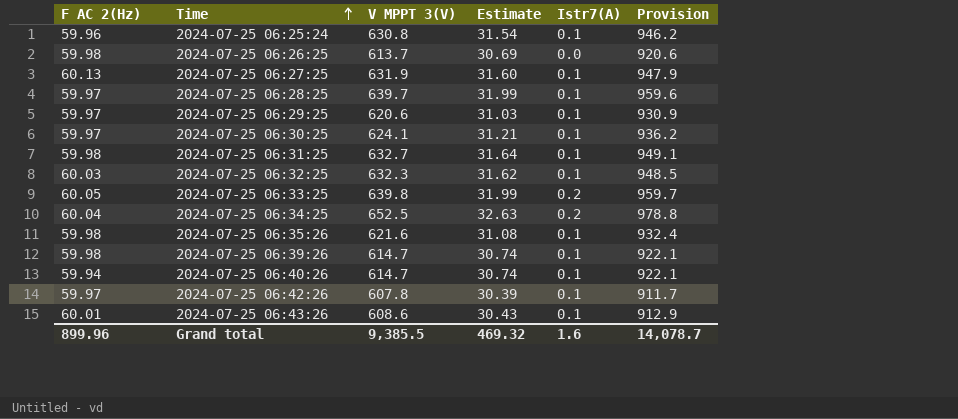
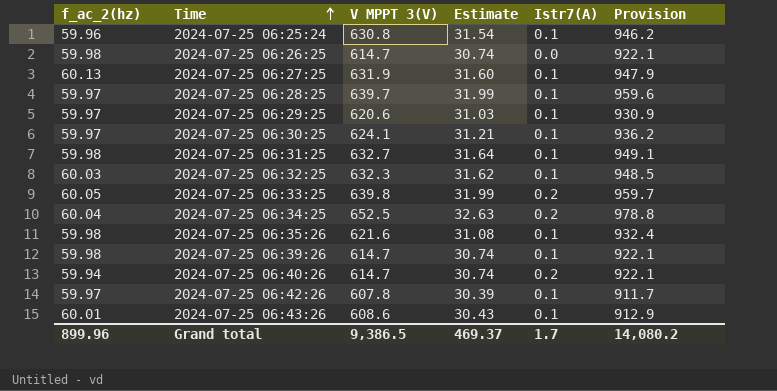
column name: F AC 2(Hz) -> f_ac_2(hz)
2024-07-25 06:26:25 | V MPPT 3(V): 613.7 -> 614.7
2024-07-25 06:26:25 | Estimate: 30.69 -> 30.74
2024-07-25 06:26:25 | Provision: 920.6 -> 922.1
2024-07-25 06:40:26 | Istr7(A): 0.1 -> 0.2
Grand total | V MPPT 3(V): 9,385.5 -> 9,386.5
Grand total | Estimate: 469.32 -> 469.37
Grand total | Istr7(A): 1.6 -> 1.7
Grand total | Provision: 14,078.7 -> 14,080.2

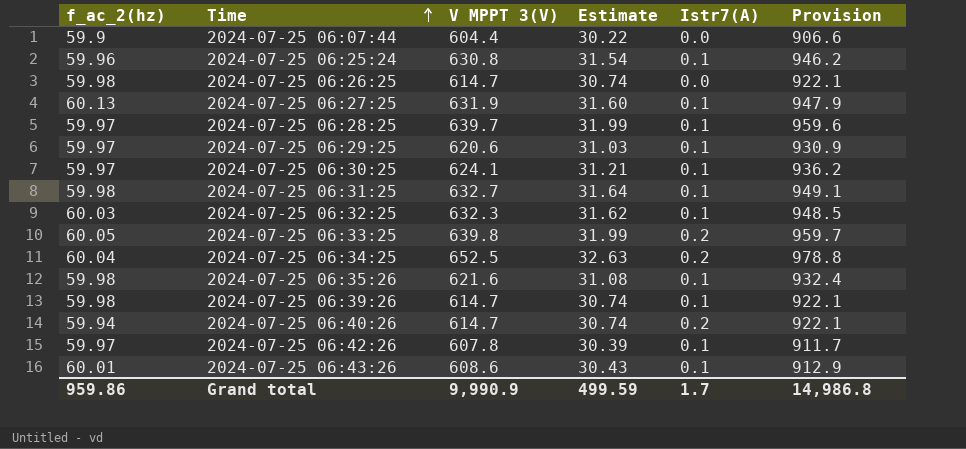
row 2024-07-25 06:07:44: none -> 59.9 | 604.4 | 30.22 | 0.0 | 906.6
Grand total | f_ac_2(hz): 899.96 -> 959.86
Grand total | V MPPT 3(V): 9,386.5 -> 9,990.9
Grand total | Estimate: 469.37 -> 499.59
Grand total | Provision: 14,080.2 -> 14,986.8

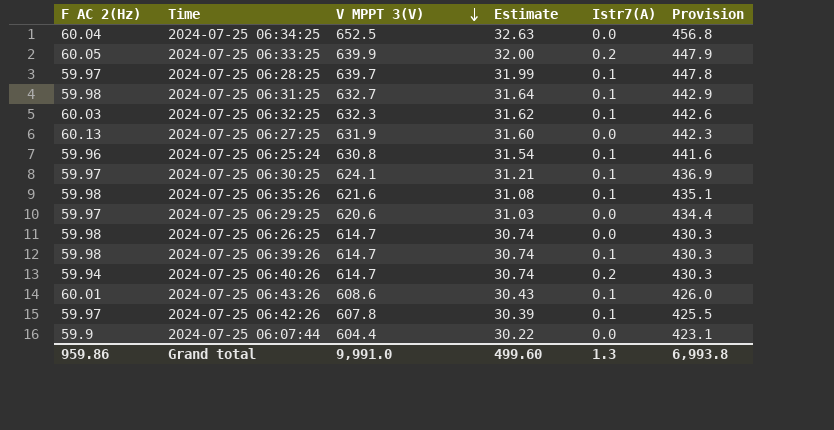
row order: Time ascending -> V MPPT 3(V) descending
column name: f_ac_2(hz) -> F AC 2(Hz)
column Provision | formula: [V MPPT 3(V)] * 1.5 -> [V MPPT 3(V)] * 0.7
2024-07-25 06:34:25 | Istr7(A): 0.2 -> 0.0
2024-07-25 06:33:25 | V MPPT 3(V): 639.8 -> 639.9
2024-07-25 06:33:25 | Estimate: 31.99 -> 32.00
2024-07-25 06:27:25 | Istr7(A): 0.1 -> 0.0
2024-07-25 06:29:25 | Istr7(A): 0.1 -> 0.0
Grand total | V MPPT 3(V): 9,990.9 -> 9,991.0
Grand total | Estimate: 499.59 -> 499.60
Grand total | Istr7(A): 1.7 -> 1.3
Grand total | Provision: 14,986.8 -> 6,993.8

